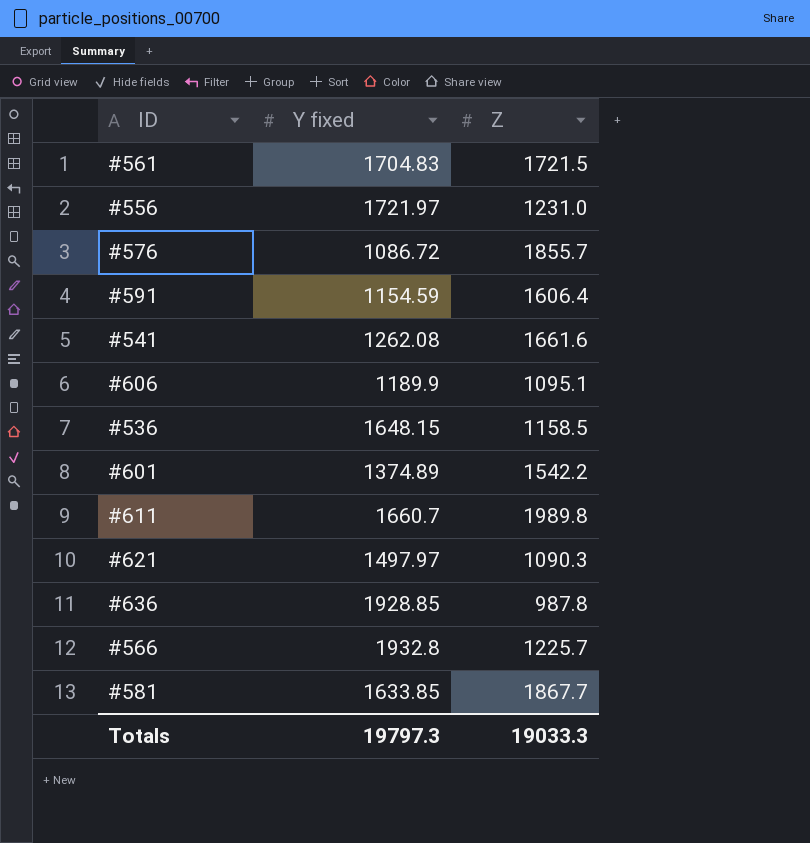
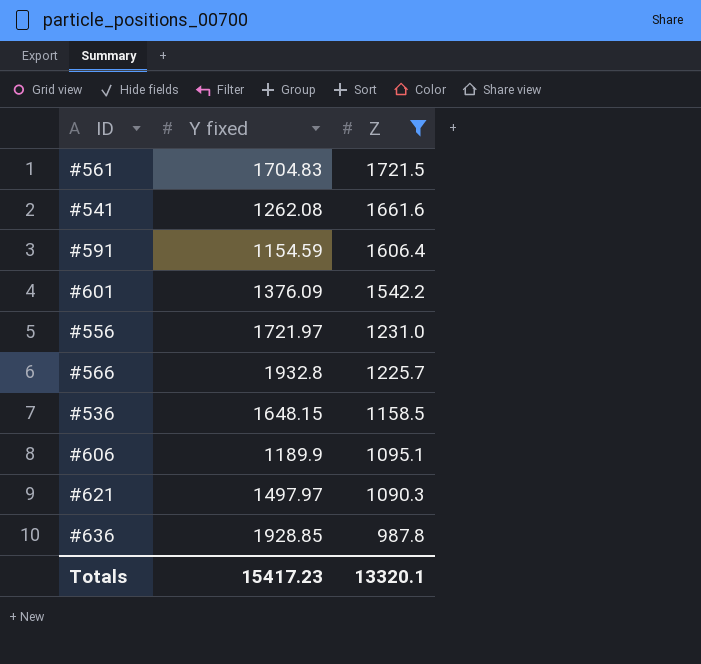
filter: none -> Z <= 1721.5
row order: none -> Z descending
#601 | Y fixed: 1374.89 -> 1376.09
Totals | Y fixed: 19797.3 -> 15417.23
Totals | Z: 19033.3 -> 13320.1

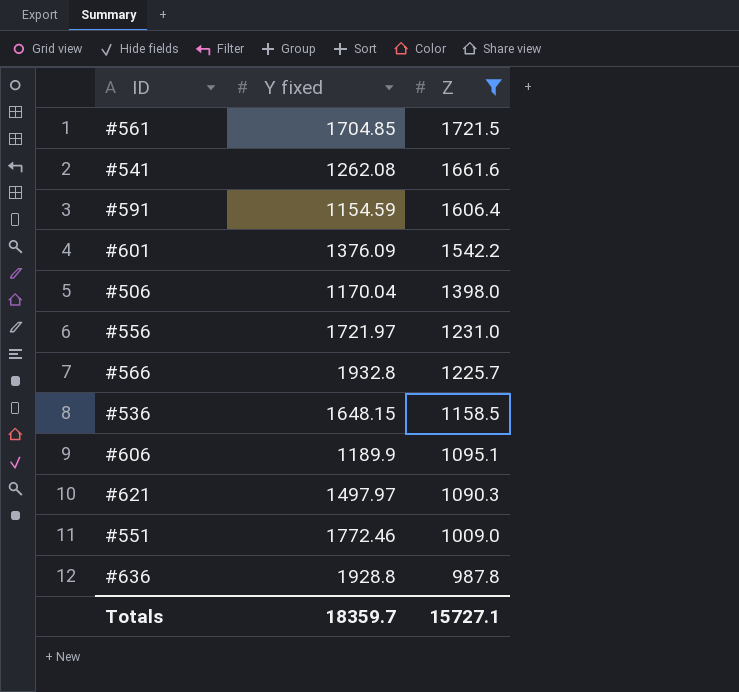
#561 | Y fixed: 1704.83 -> 1704.85
row #506: none -> 1170.04 | 1398.0
row #551: none -> 1772.46 | 1009.0
#636 | Y fixed: 1928.85 -> 1928.8
Totals | Y fixed: 15417.23 -> 18359.7
Totals | Z: 13320.1 -> 15727.1

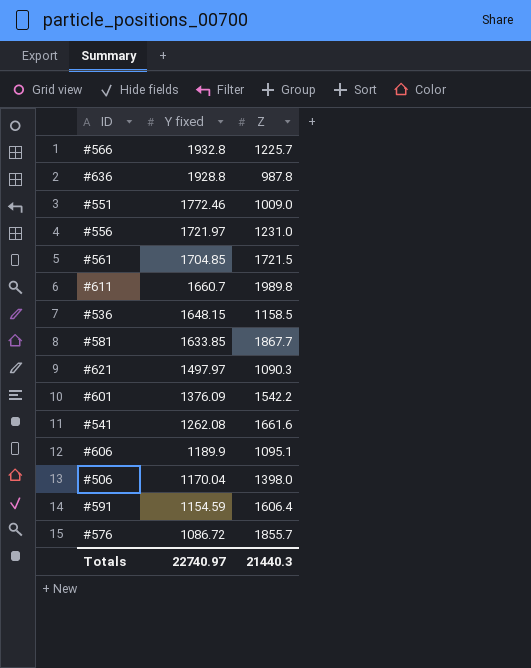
filter: Z <= 1721.5 -> none
row order: Z descending -> Y fixed descending
Totals | Y fixed: 18359.7 -> 22740.97
Totals | Z: 15727.1 -> 21440.3

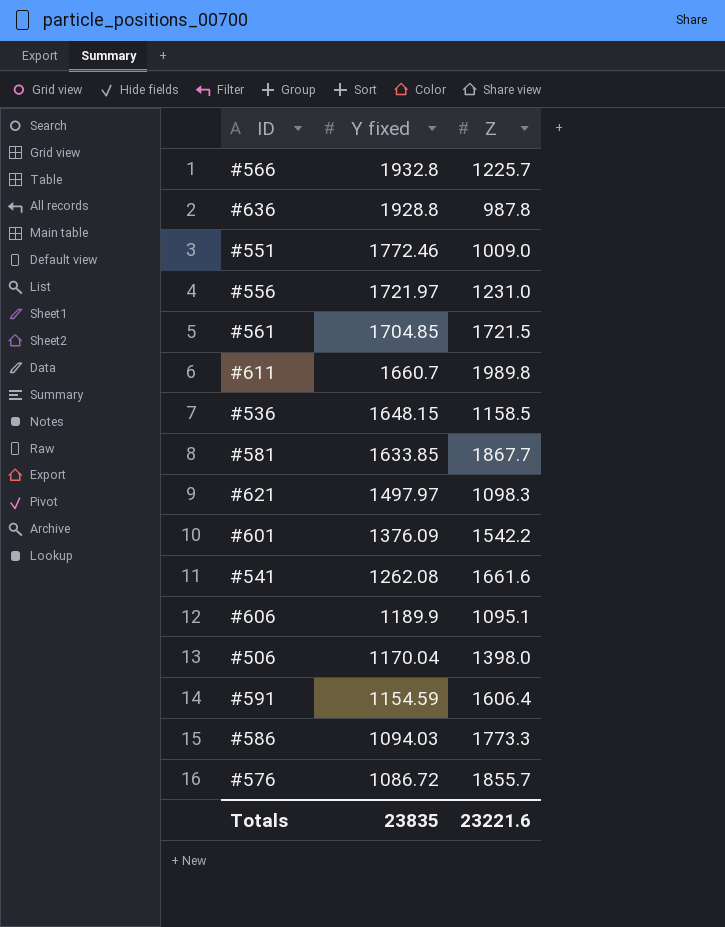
#621 | Z: 1090.3 -> 1098.3
row #586: none -> 1094.03 | 1773.3
Totals | Y fixed: 22740.97 -> 23835
Totals | Z: 21440.3 -> 23221.6

